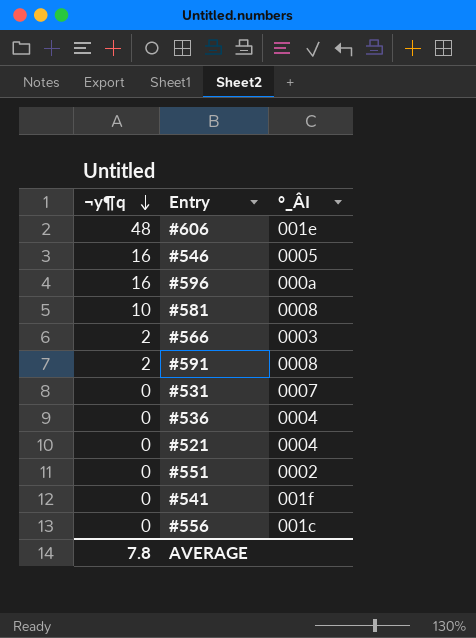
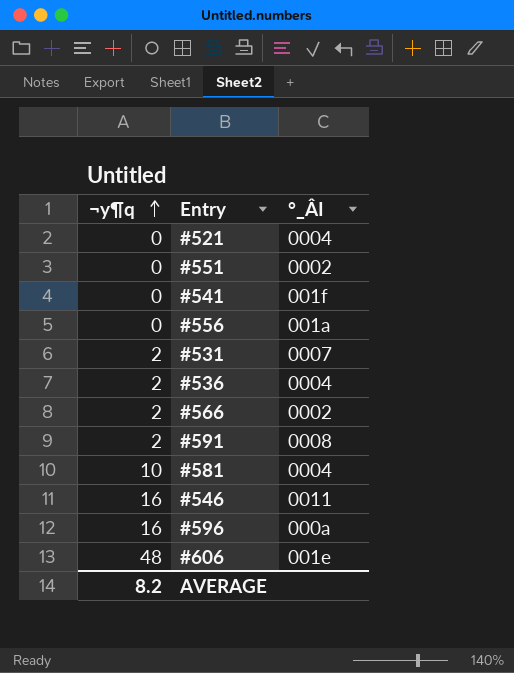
row order: ¬y¶q descending -> ¬y¶q ascending
#556 | °_ÂI: 001c -> 001a
#531 | ¬y¶q: 0 -> 2
#536 | ¬y¶q: 0 -> 2
#566 | °_ÂI: 0003 -> 0002
#581 | °_ÂI: 0008 -> 0004
#546 | °_ÂI: 0005 -> 0011
AVERAGE | ¬y¶q: 7.8 -> 8.2

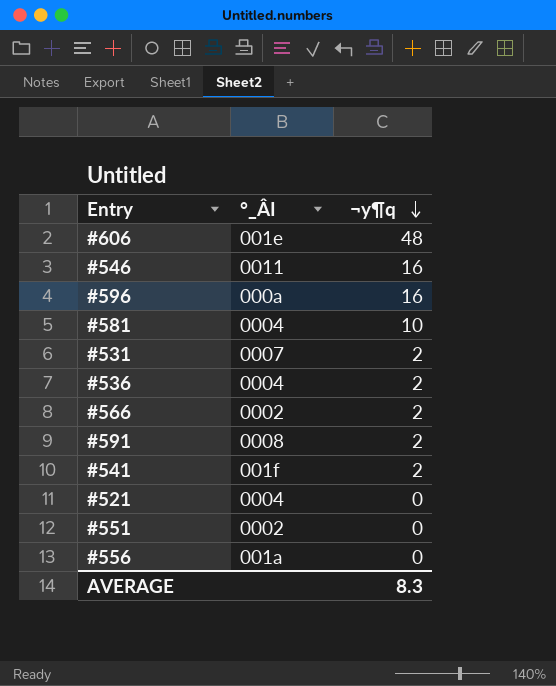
row order: ¬y¶q ascending -> ¬y¶q descending
column ¬y¶q | position: 1 -> 3
#541 | ¬y¶q: 0 -> 2
AVERAGE | ¬y¶q: 8.2 -> 8.3

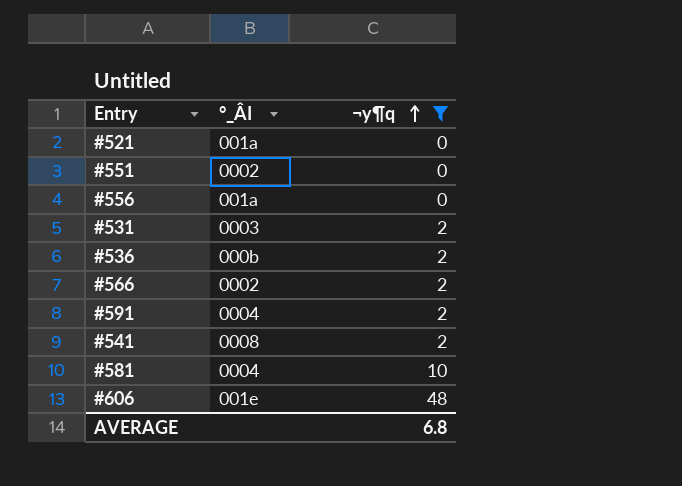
filter: none -> ¬y¶q != 16
row order: ¬y¶q descending -> ¬y¶q ascending
#521 | °_ÂI: 0004 -> 001a
#531 | °_ÂI: 0007 -> 0003
#536 | °_ÂI: 0004 -> 000b
#591 | °_ÂI: 0008 -> 0004
#541 | °_ÂI: 001f -> 0008
AVERAGE | ¬y¶q: 8.3 -> 6.8

